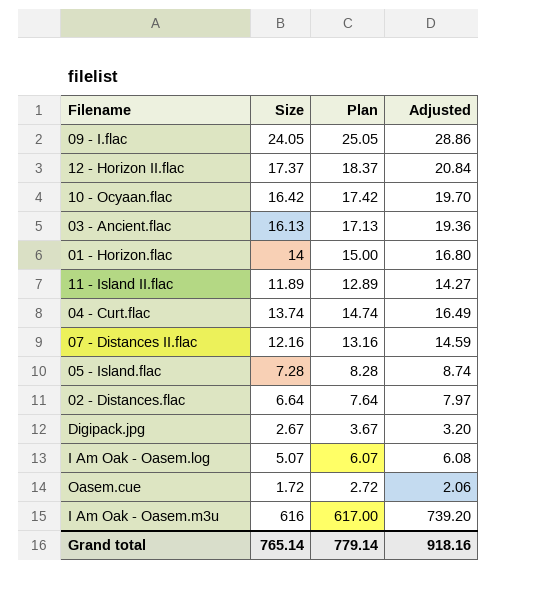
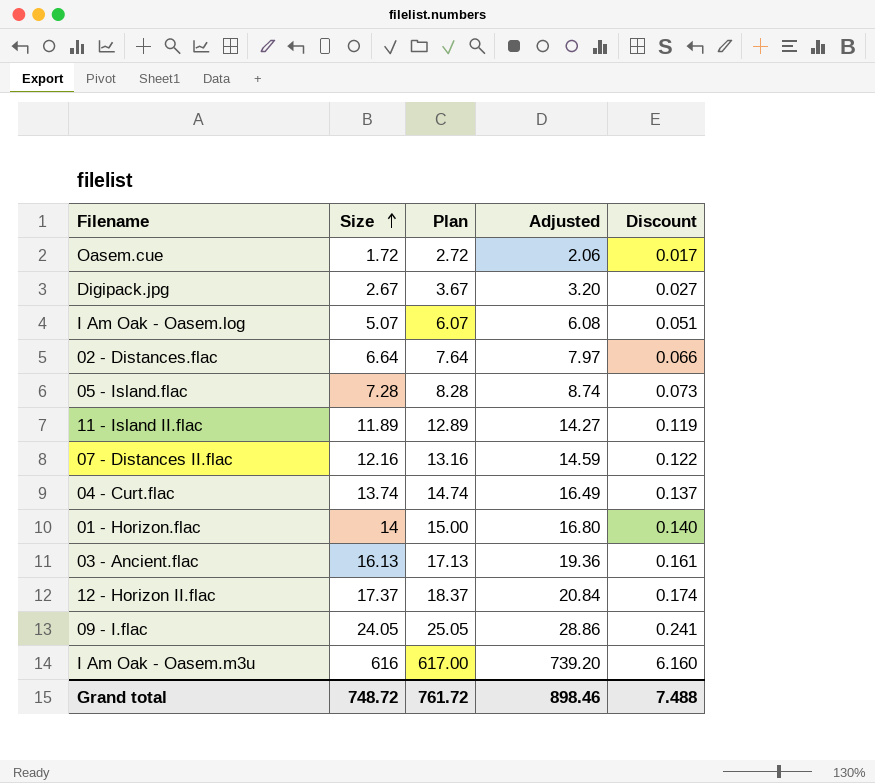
row order: none -> Size ascending
column Discount | formula: none -> [Size] * 0.01
row 10 - Ocyaan.flac: 16.42 | 17.42 | 19.70 -> none
Grand total | Size: 765.14 -> 748.72
Grand total | Plan: 779.14 -> 761.72
Grand total | Adjusted: 918.16 -> 898.46

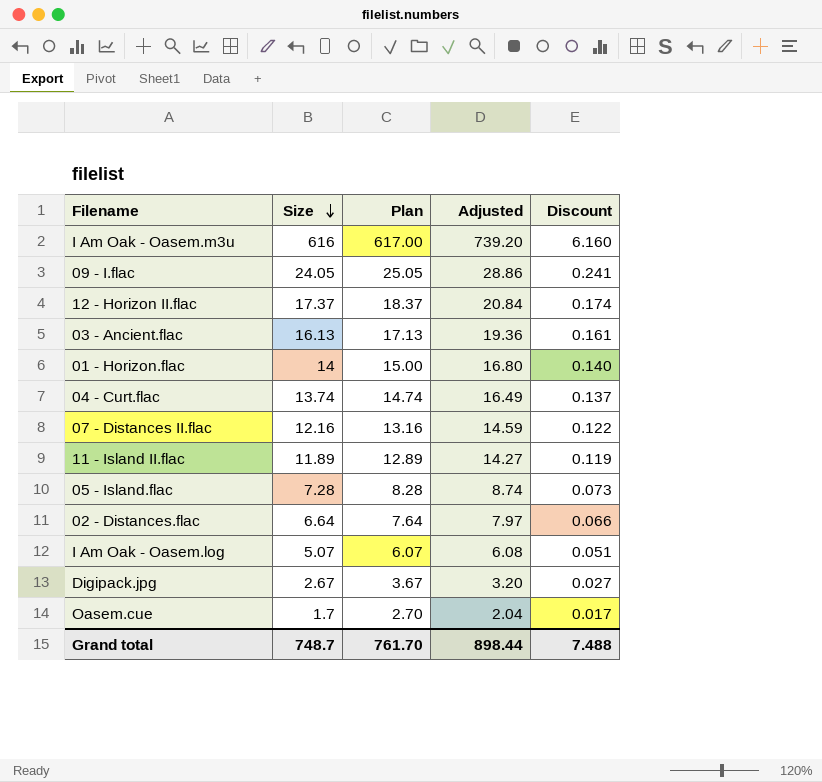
row order: Size ascending -> Size descending
Oasem.cue | Size: 1.72 -> 1.7
Oasem.cue | Plan: 2.72 -> 2.70
Oasem.cue | Adjusted: 2.06 -> 2.04
Grand total | Size: 748.72 -> 748.7
Grand total | Plan: 761.72 -> 761.70
Grand total | Adjusted: 898.46 -> 898.44

